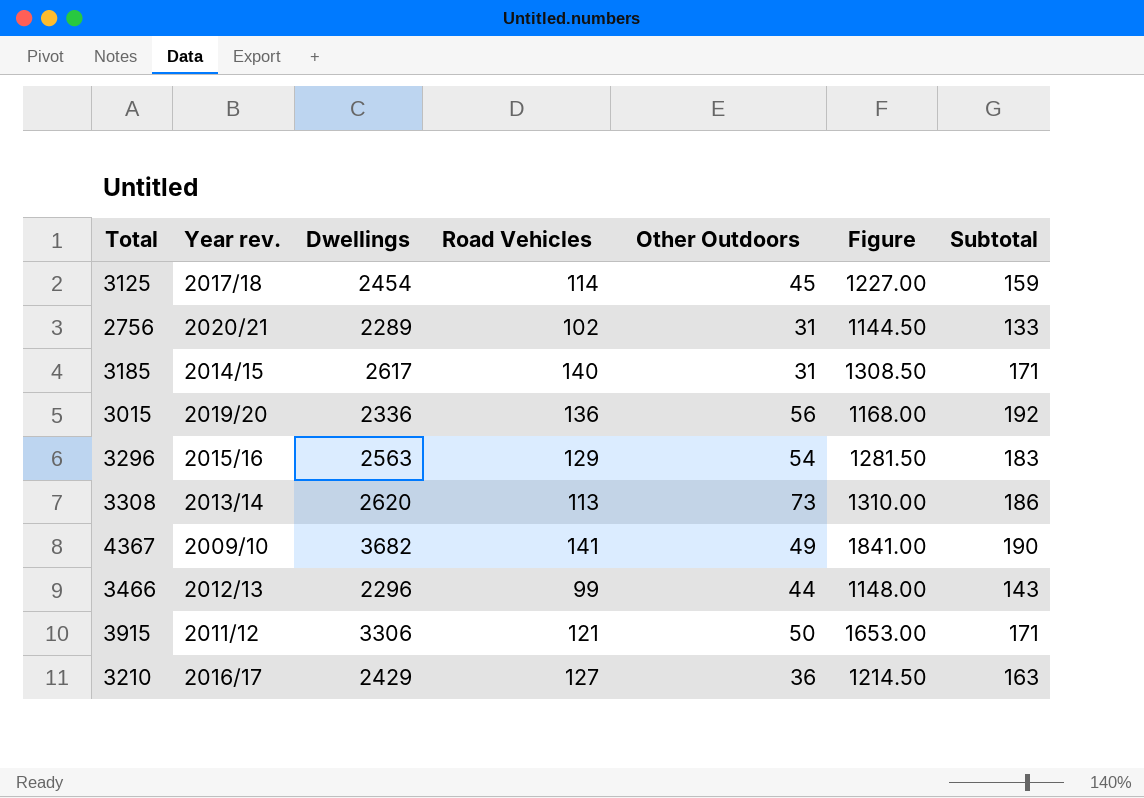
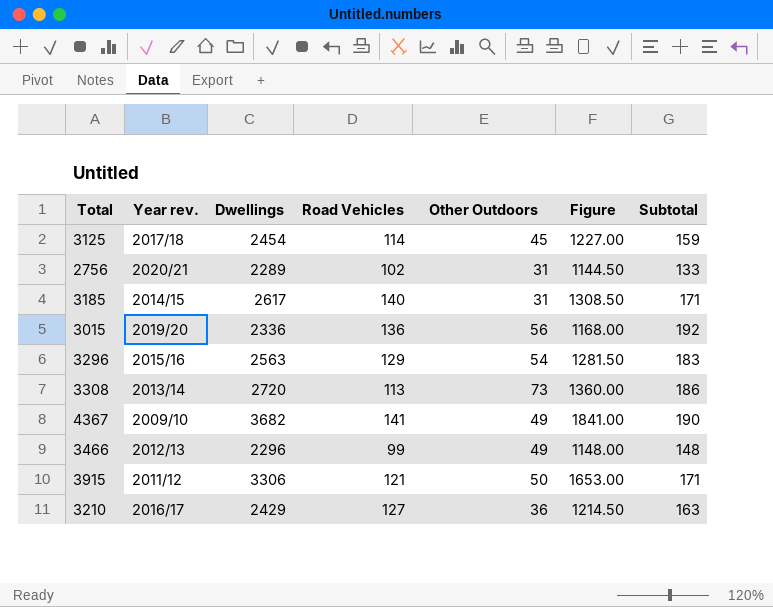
3308 | Dwellings: 2620 -> 2720
3308 | Figure: 1310.00 -> 1360.00
3466 | Other Outdoors: 44 -> 49
3466 | Subtotal: 143 -> 148

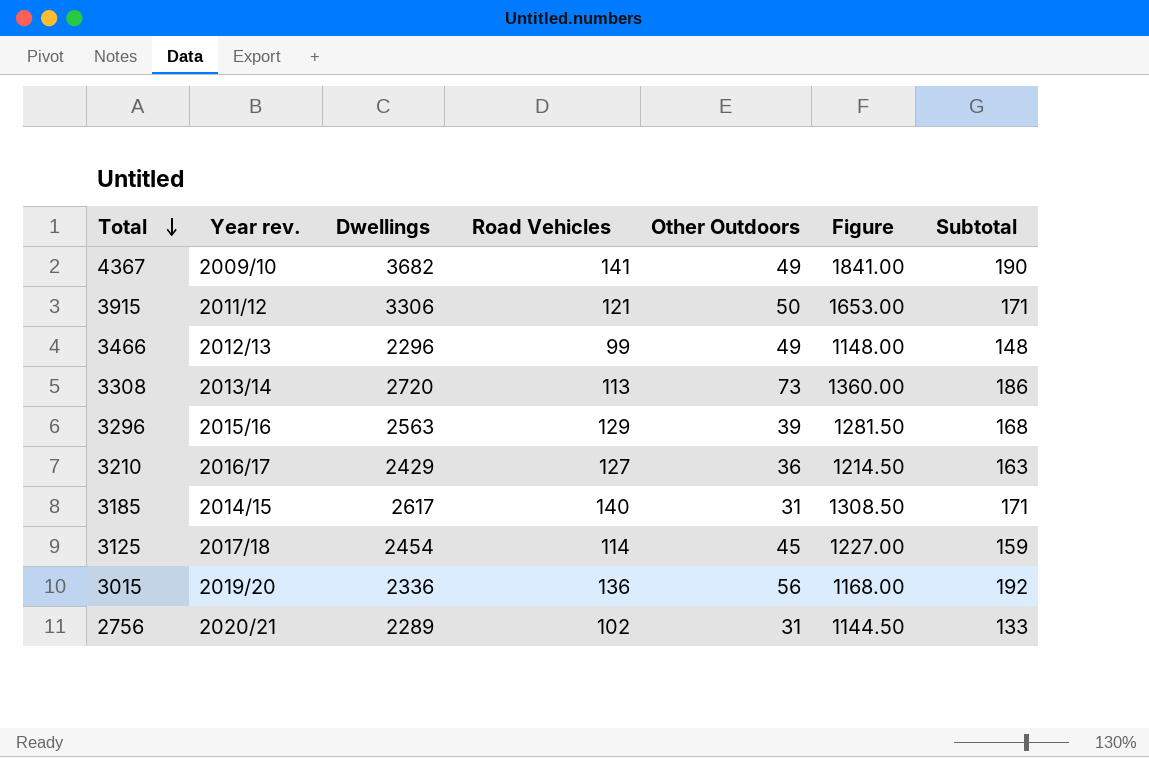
row order: none -> Total descending
3296 | Other Outdoors: 54 -> 39
3296 | Subtotal: 183 -> 168

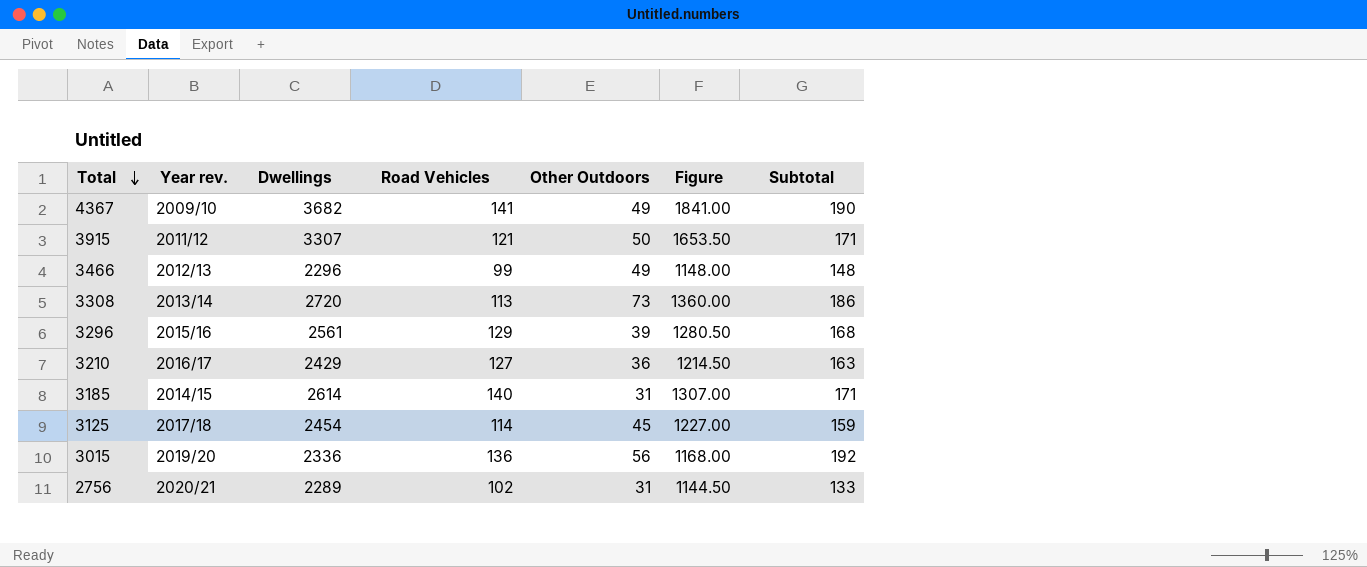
3915 | Dwellings: 3306 -> 3307
3915 | Figure: 1653.00 -> 1653.50
3296 | Dwellings: 2563 -> 2561
3296 | Figure: 1281.50 -> 1280.50
3185 | Dwellings: 2617 -> 2614
3185 | Figure: 1308.50 -> 1307.00

